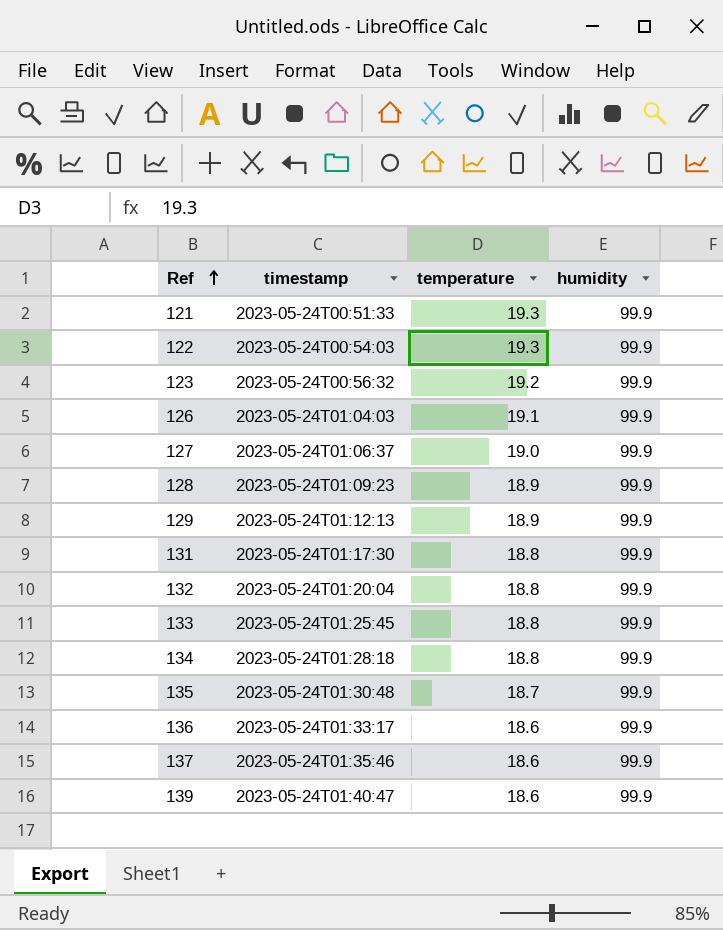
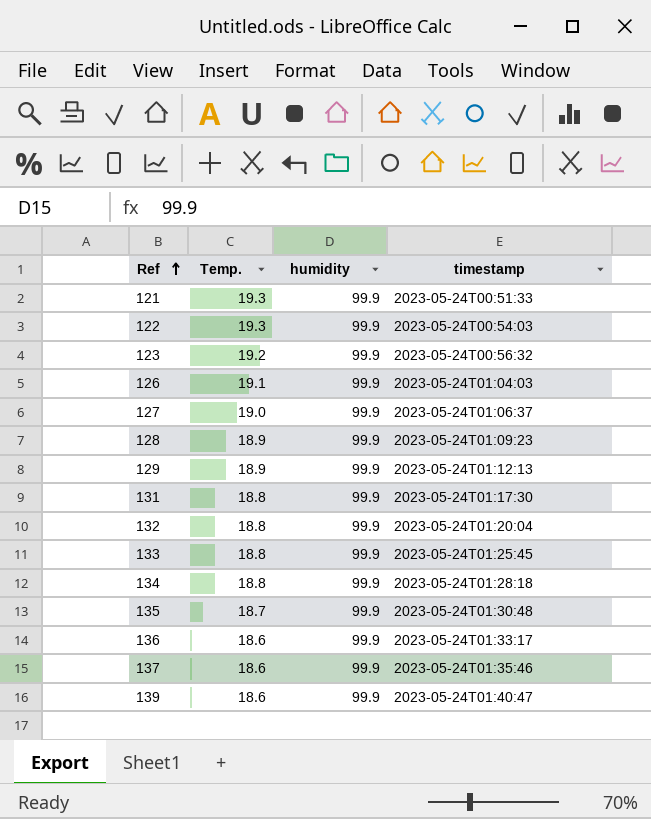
column name: temperature -> Temp.
column timestamp | position: 2 -> 4

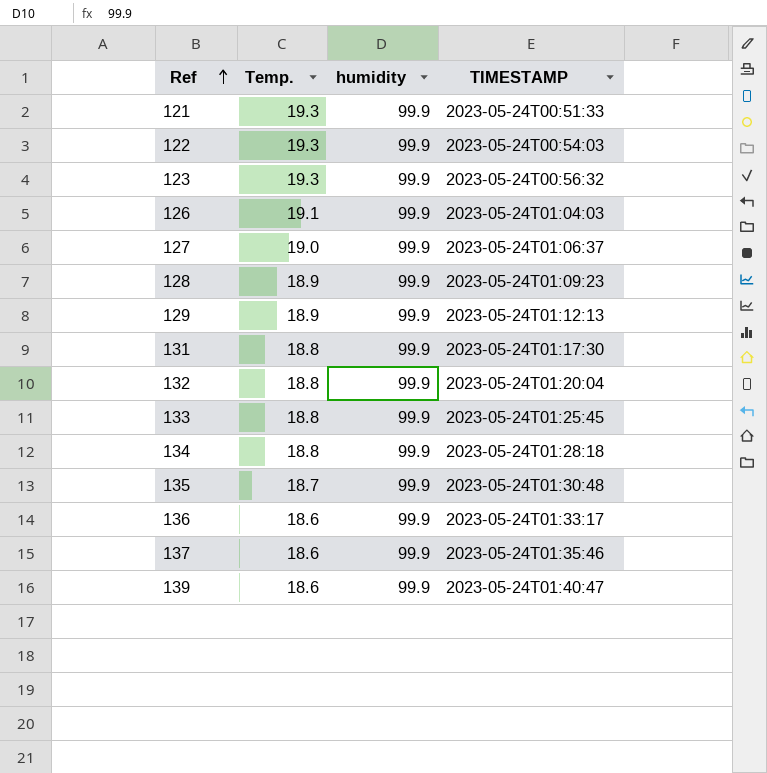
column name: timestamp -> TIMESTAMP
123 | Temp.: 19.2 -> 19.3

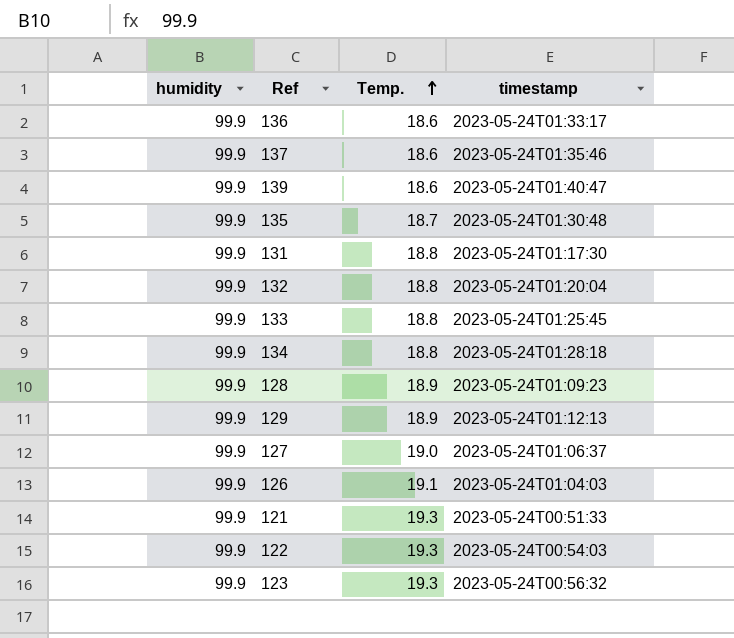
row order: Ref ascending -> Temp. ascending
column humidity | position: 3 -> 1
column name: TIMESTAMP -> timestamp

